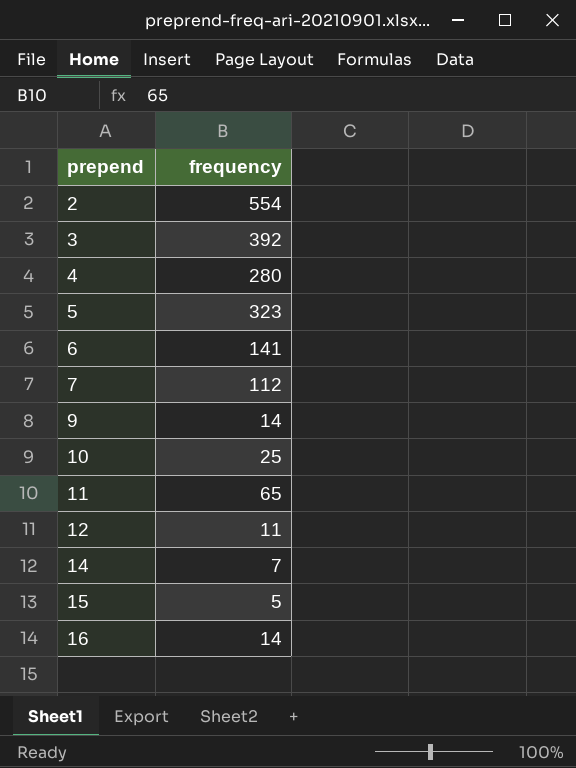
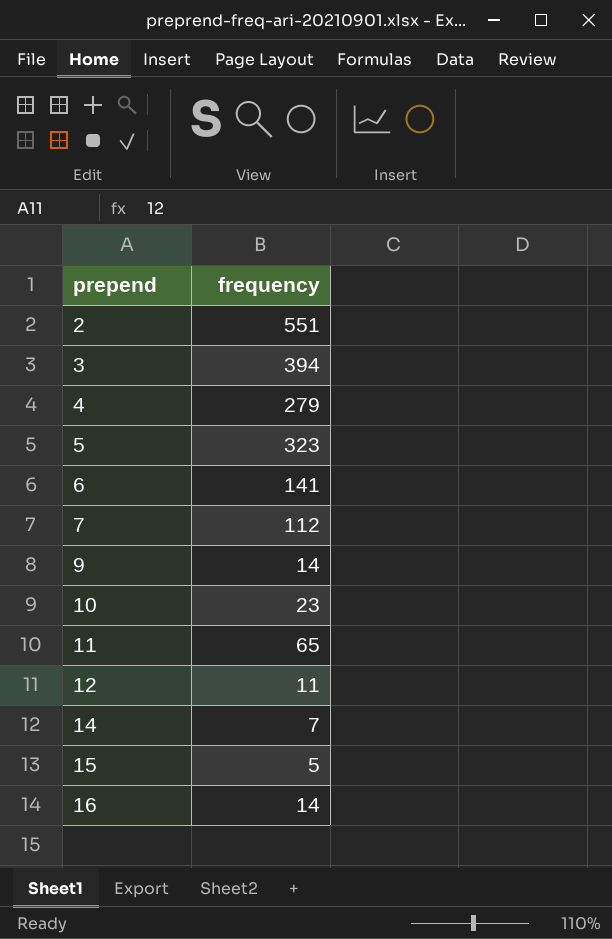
2 | frequency: 554 -> 551
3 | frequency: 392 -> 394
4 | frequency: 280 -> 279
10 | frequency: 25 -> 23

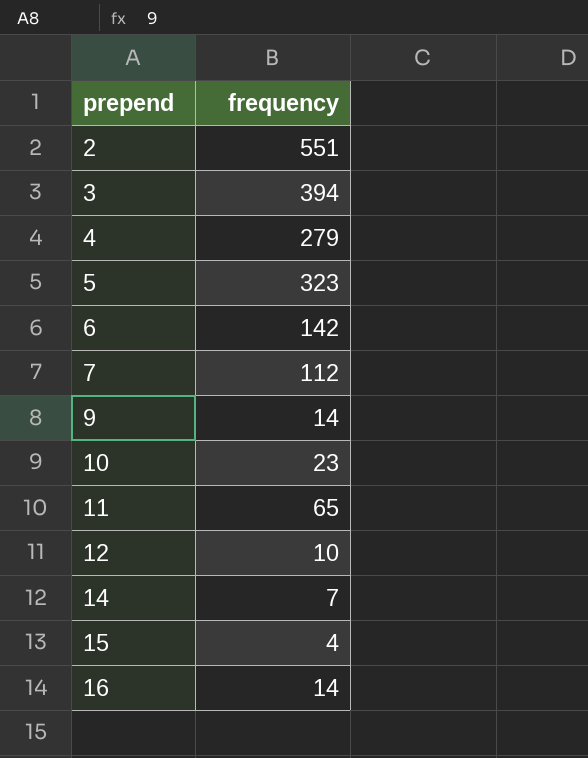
6 | frequency: 141 -> 142
12 | frequency: 11 -> 10
15 | frequency: 5 -> 4

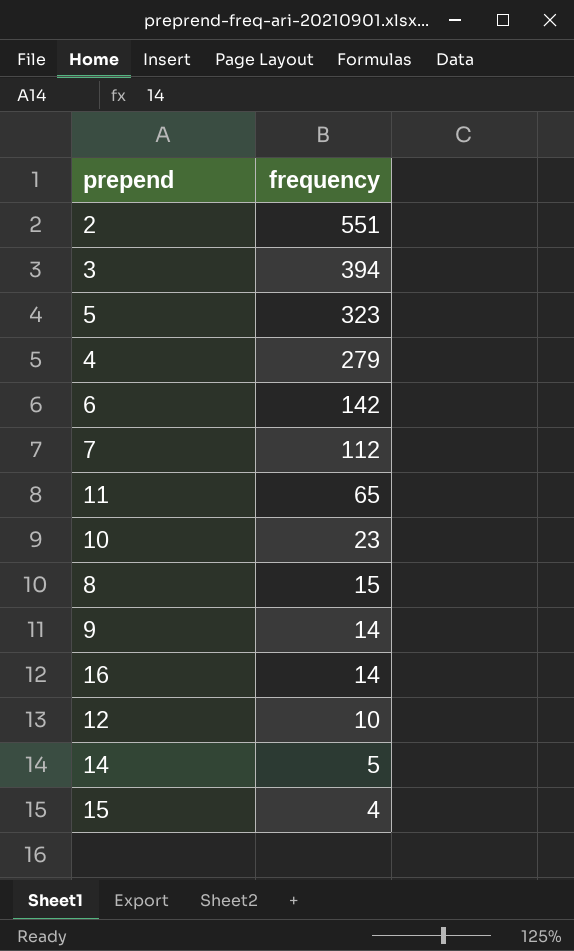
row order: prepend ascending -> frequency descending
row 8: none -> 15
14 | frequency: 7 -> 5

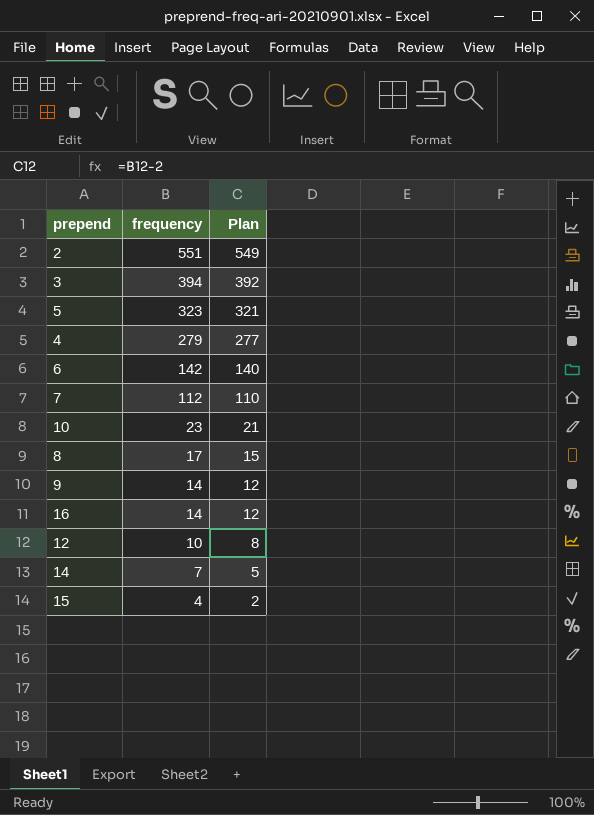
column Plan | formula: none -> [frequency] - 2
row 11: 65 -> none
8 | frequency: 15 -> 17
14 | frequency: 5 -> 7

